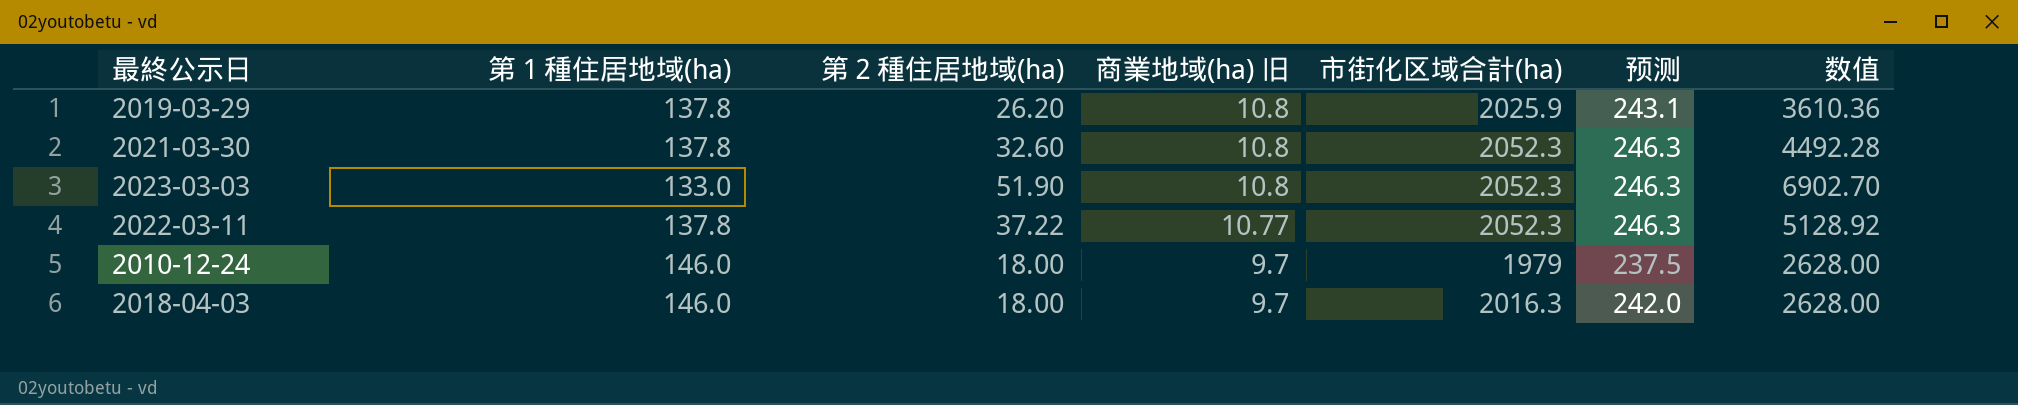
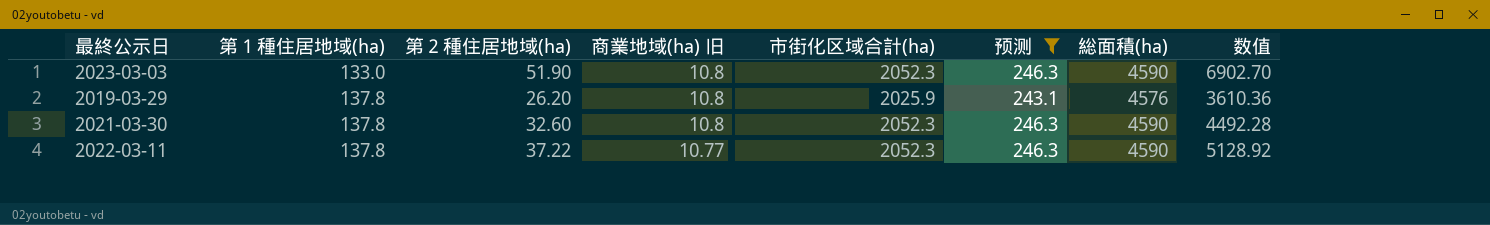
filter: none -> 预测 >= 243.1
row order: 商業地域(ha) 旧 descending -> 第１種住居地域(ha) ascending
column 総面積(ha) | position: none -> 7

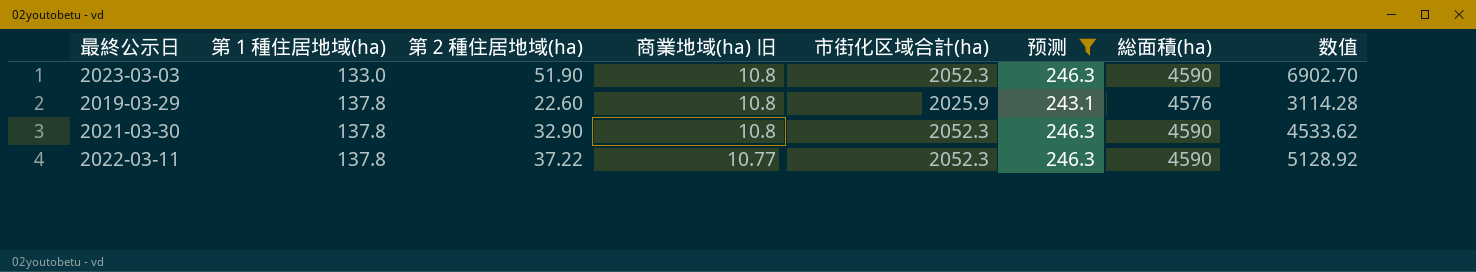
2019-03-29 | 第２種住居地域(ha): 26.20 -> 22.60
2019-03-29 | 数值: 3610.36 -> 3114.28
2021-03-30 | 第２種住居地域(ha): 32.60 -> 32.90
2021-03-30 | 数值: 4492.28 -> 4533.62

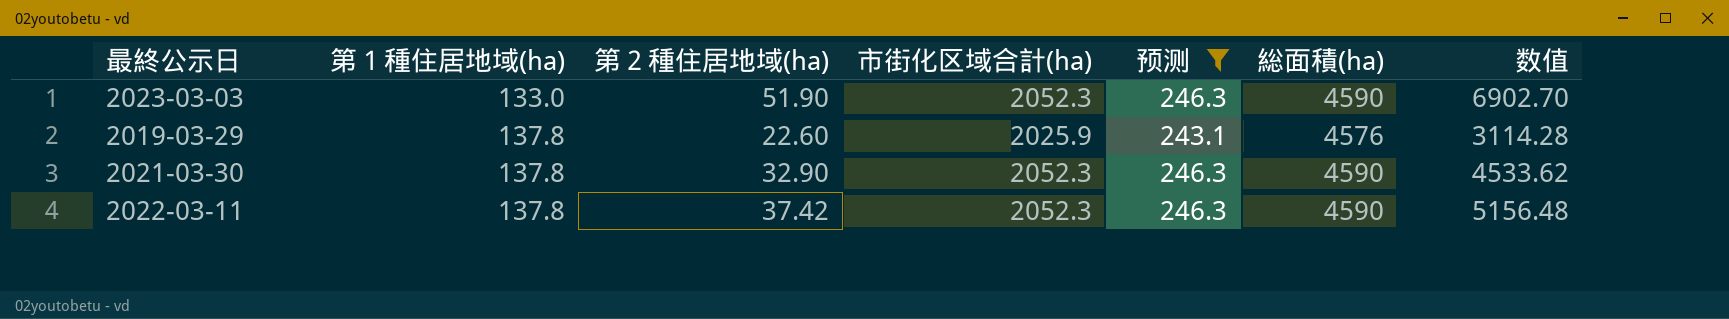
column 商業地域(ha) 旧 | position: 4 -> none
2022-03-11 | 第２種住居地域(ha): 37.22 -> 37.42
2022-03-11 | 数值: 5128.92 -> 5156.48

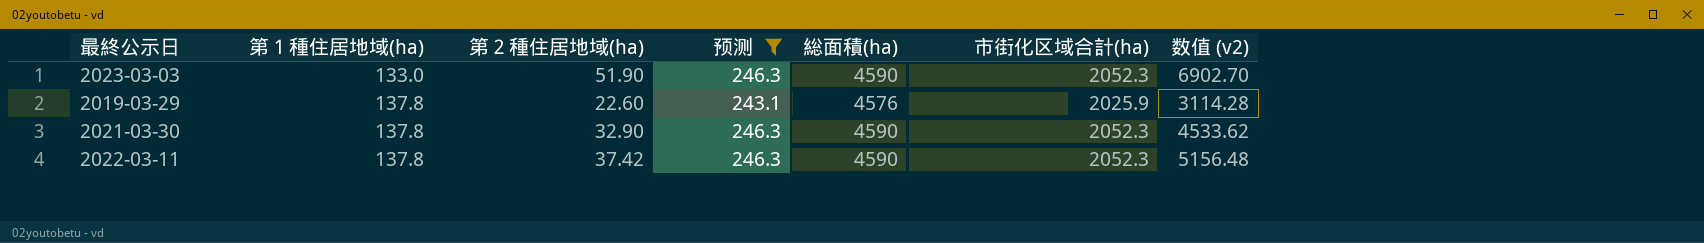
column 市街化区域合計(ha) | position: 4 -> 6
column name: 数值 -> 数值 (v2)

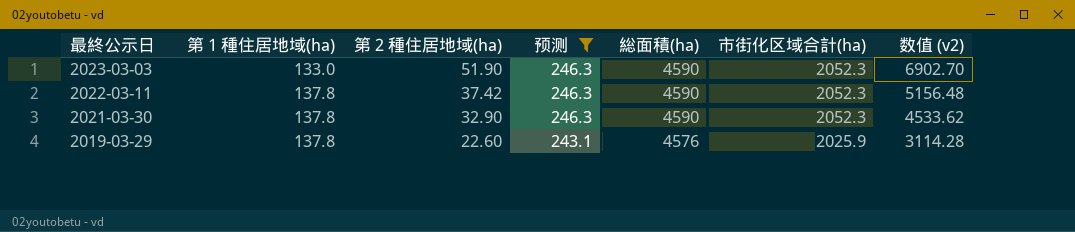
row order: 第１種住居地域(ha) ascending -> 最終公示日 descending

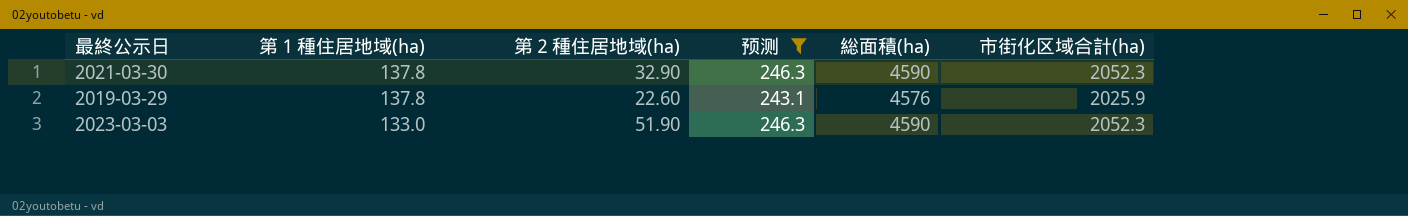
row order: 最終公示日 descending -> 第１種住居地域(ha) descending
column 数值 (v2) | formula: [第１種住居地域(ha)] * [第２種住居地域(ha)] -> none
row 2022-03-11: 137.8 | 37.42 | 246.3 | 4590 | 2052.3 | 5156.48 -> none

